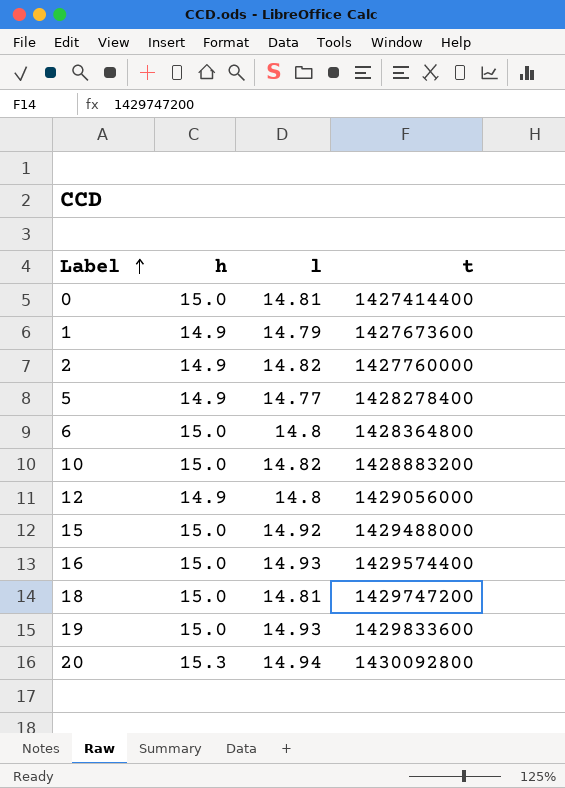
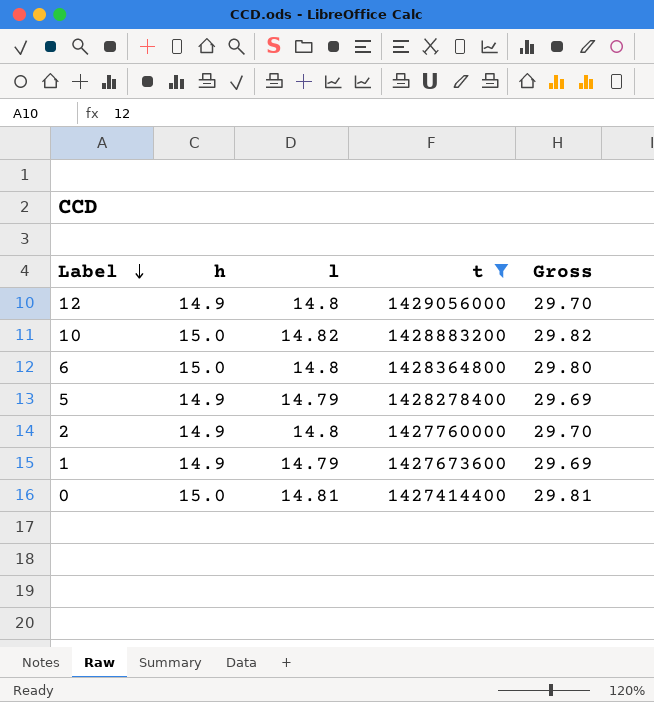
filter: none -> t <= 1429056000
row order: Label ascending -> Label descending
column Gross | formula: none -> [h] + [l]
5 | l: 14.77 -> 14.79
2 | l: 14.82 -> 14.8

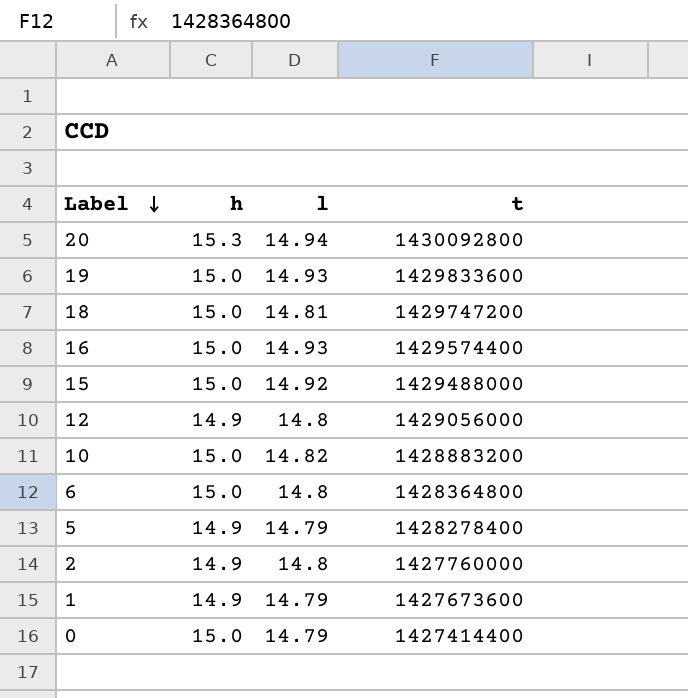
filter: t <= 1429056000 -> none
column Gross | formula: [h] + [l] -> none
0 | l: 14.81 -> 14.79

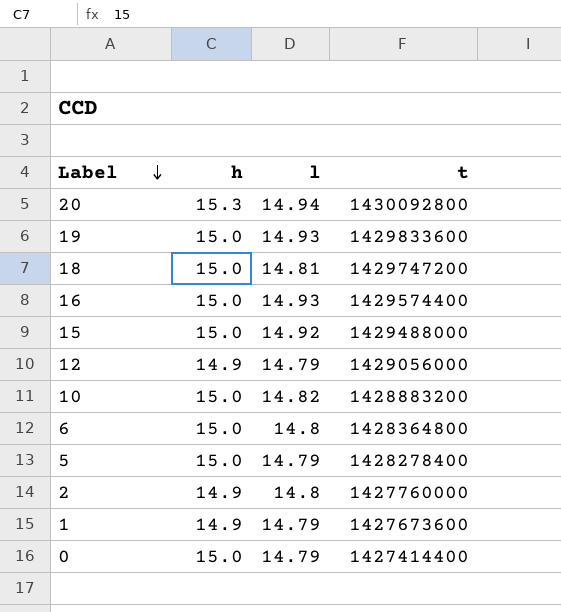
12 | l: 14.8 -> 14.79
5 | h: 14.9 -> 15.0

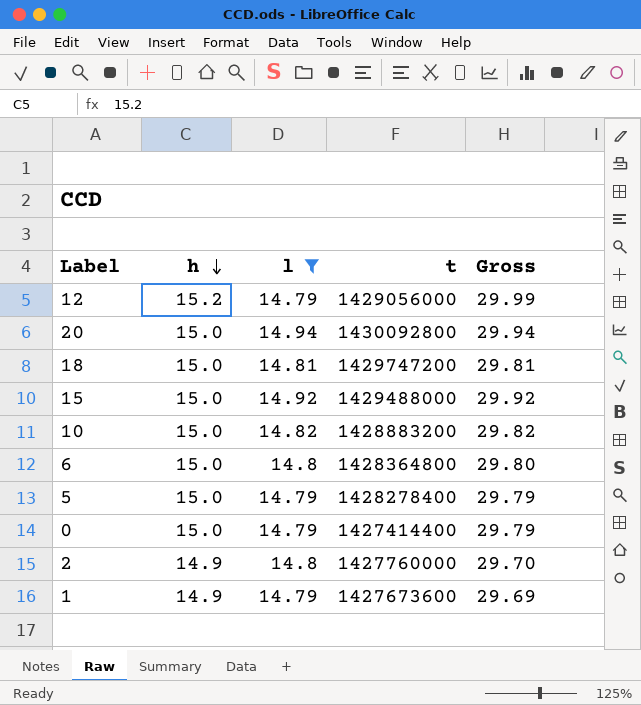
filter: none -> l != 14.93
row order: Label descending -> h descending
column Gross | formula: none -> [h] + [l]
12 | h: 14.9 -> 15.2
20 | h: 15.3 -> 15.0

